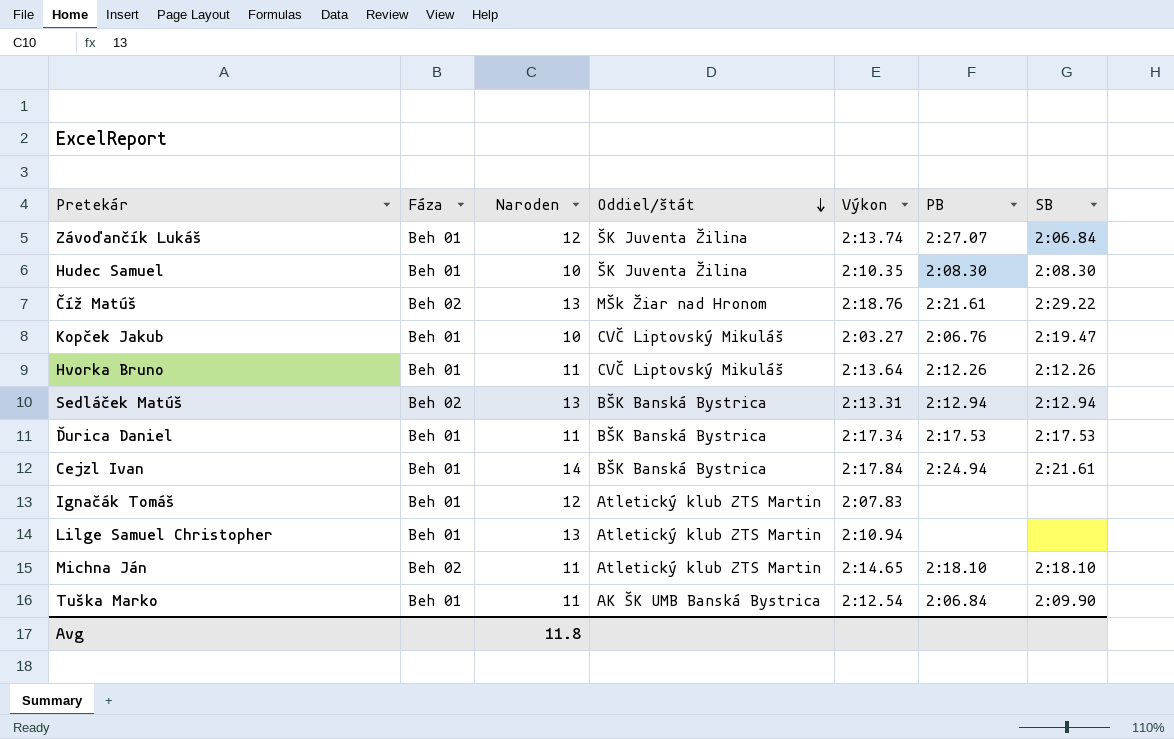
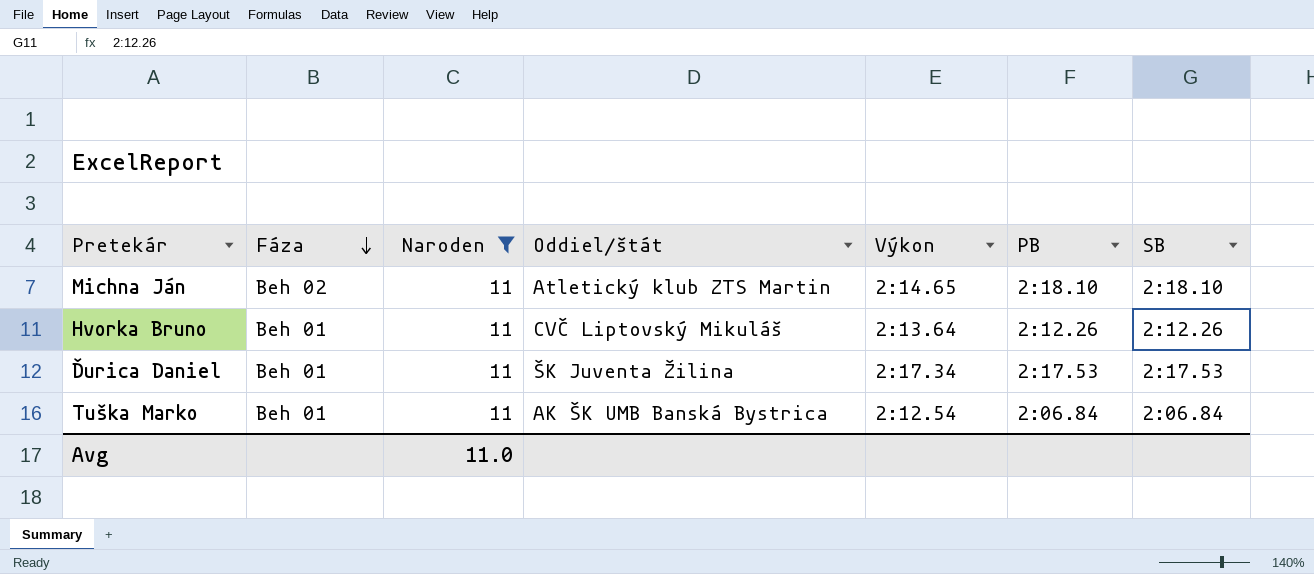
filter: none -> Naroden = 11
row order: Oddiel/štát descending -> Fáza descending
Ďurica Daniel | Oddiel/štát: BŠK Banská Bystrica -> ŠK Juventa Žilina
Tuška Marko | SB: 2:09.90 -> 2:06.84
Avg | Naroden: 11.8 -> 11.0

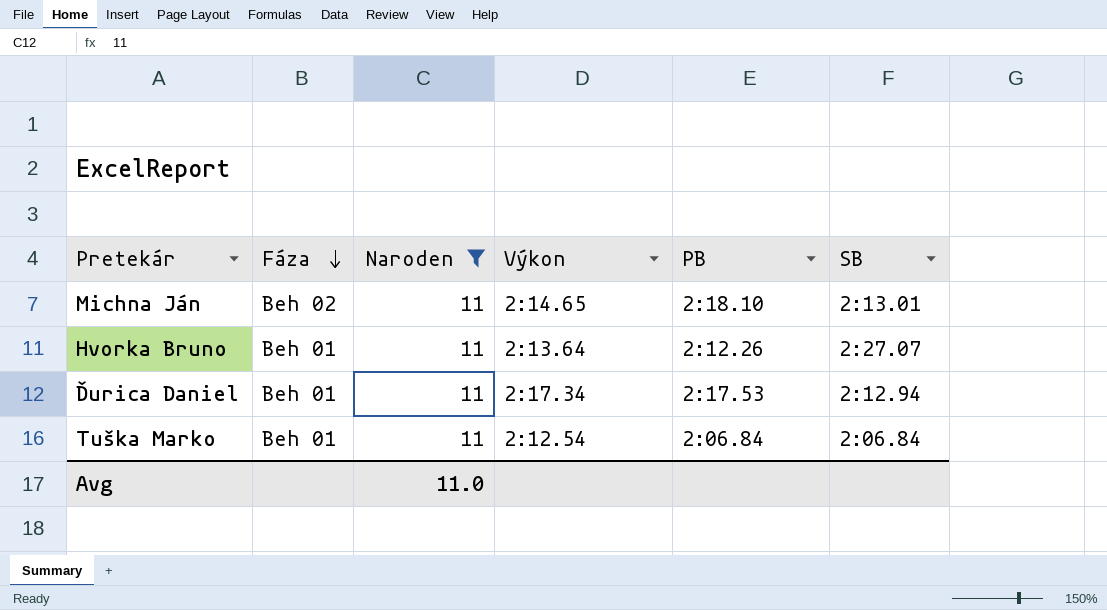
column Oddiel/štát | position: 4 -> none
Michna Ján | SB: 2:18.10 -> 2:13.01
Hvorka Bruno | SB: 2:12.26 -> 2:27.07
Ďurica Daniel | SB: 2:17.53 -> 2:12.94

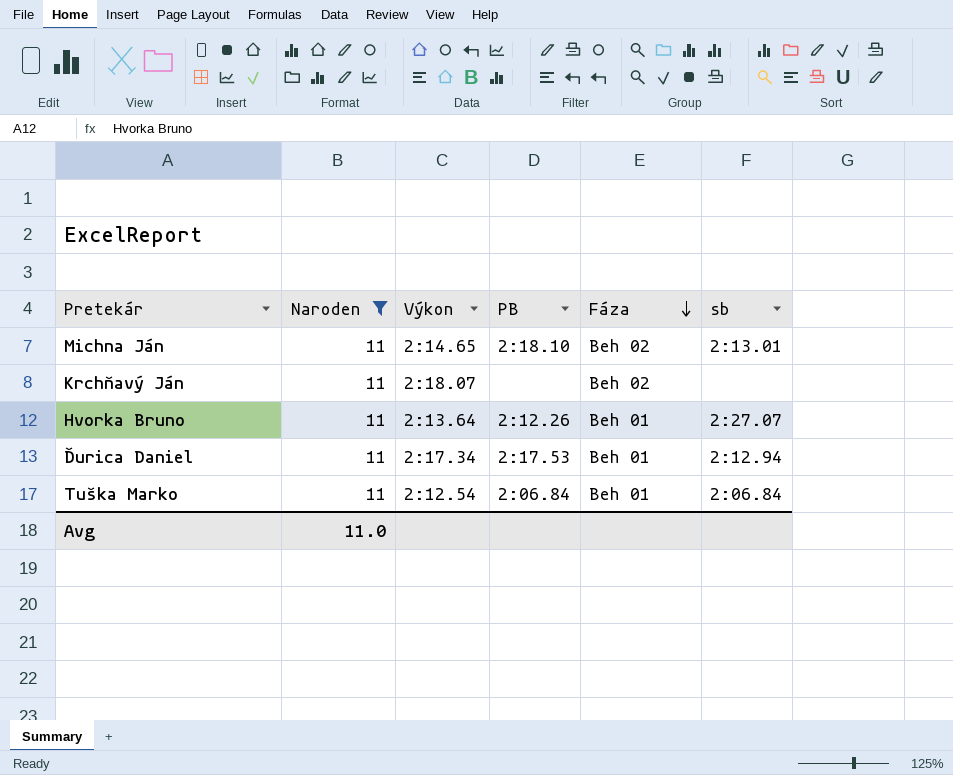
column Fáza | position: 2 -> 5
column name: SB -> sb
row Krchňavý Ján: none -> 11 | 2:18.07 | none | Beh 02 | none

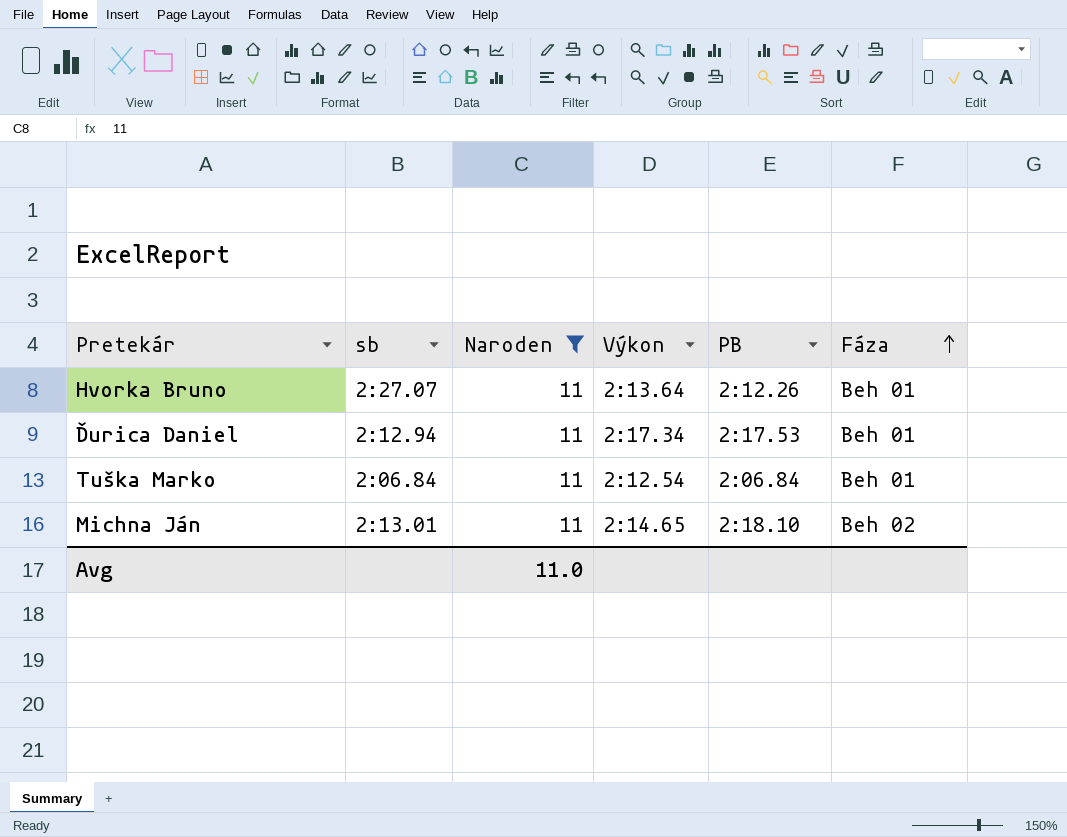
row order: Fáza descending -> Fáza ascending
column sb | position: 6 -> 2
row Krchňavý Ján: 11 | 2:18.07 | none | Beh 02 | none -> none

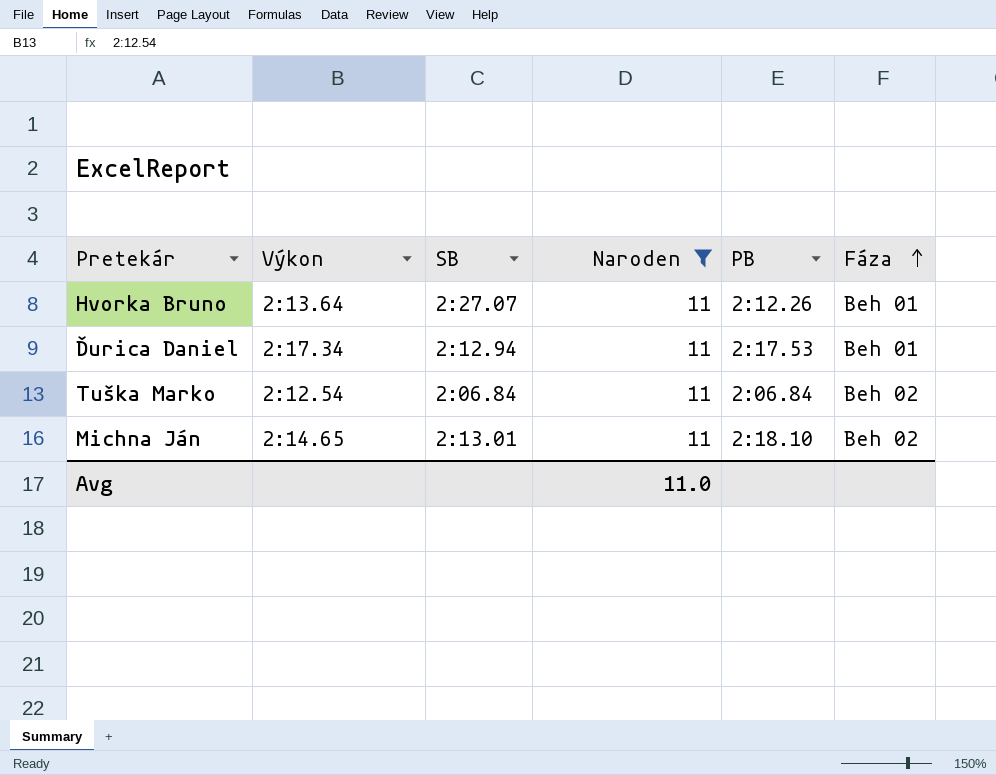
column Výkon | position: 4 -> 2
column name: sb -> SB
Tuška Marko | Fáza: Beh 01 -> Beh 02

